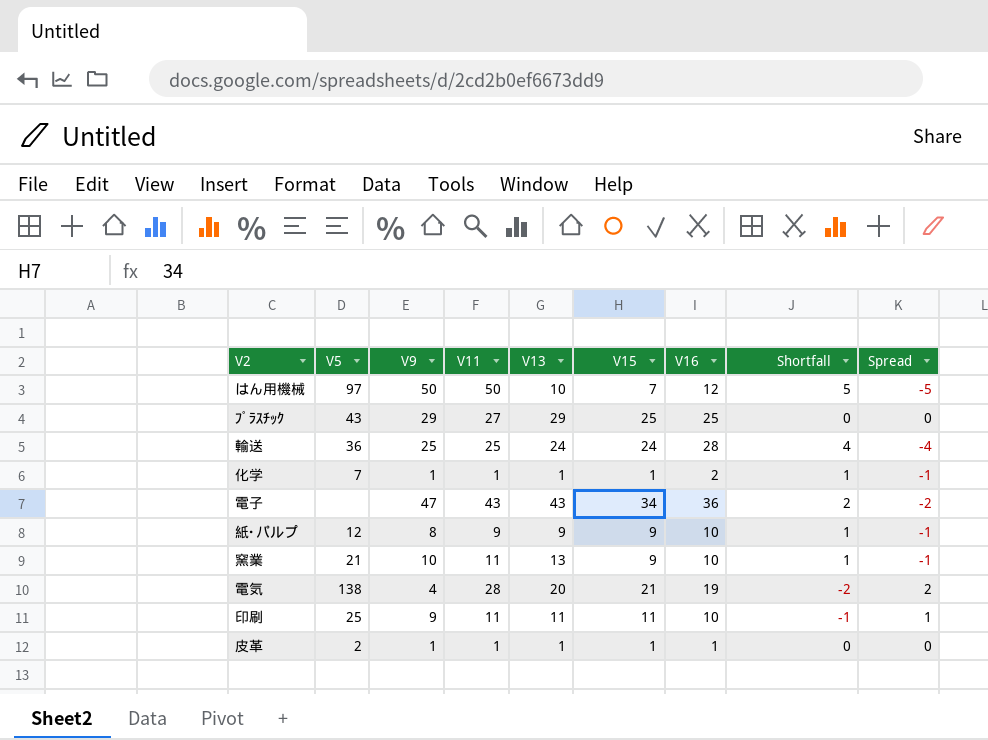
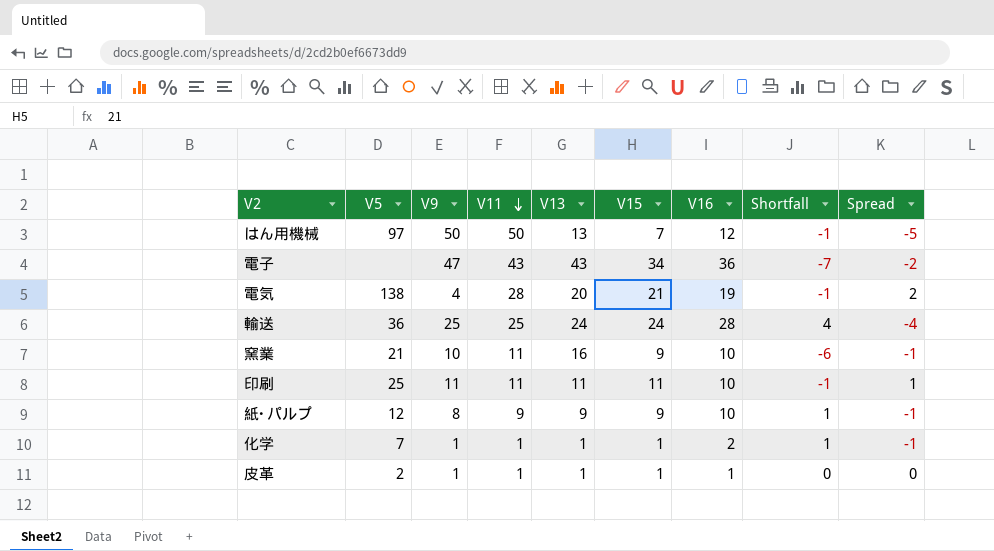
row order: none -> V11 descending
column Shortfall | formula: [V16] - [V15] -> [V16] - [V13]
row ﾌﾟﾗｽﾁｯｸ: 43 | 29 | 27 | 29 | 25 | 25 | 0 | 0 -> none
はん用機械 | V13: 10 -> 13
窯業 | V13: 13 -> 16
印刷 | V9: 9 -> 11

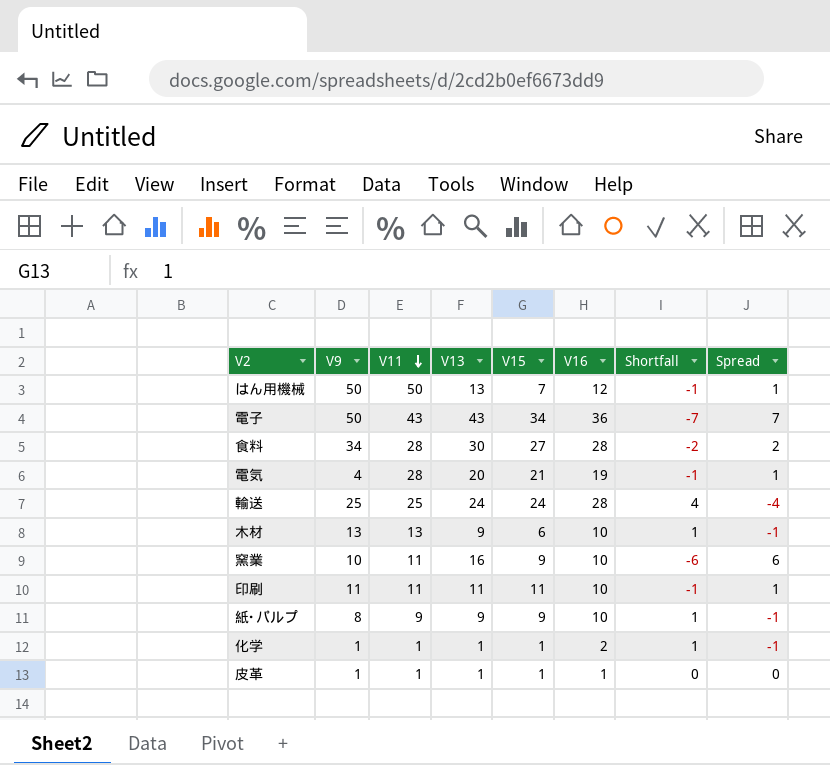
column V5 | position: 2 -> none
column Spread | formula: [V15] - [V16] -> [V13] - [V16]
電子 | V9: 47 -> 50
row 食料: none -> 34 | 28 | 30 | 27 | 28 | -2 | 2
row 木材: none -> 13 | 13 | 9 | 6 | 10 | 1 | -1

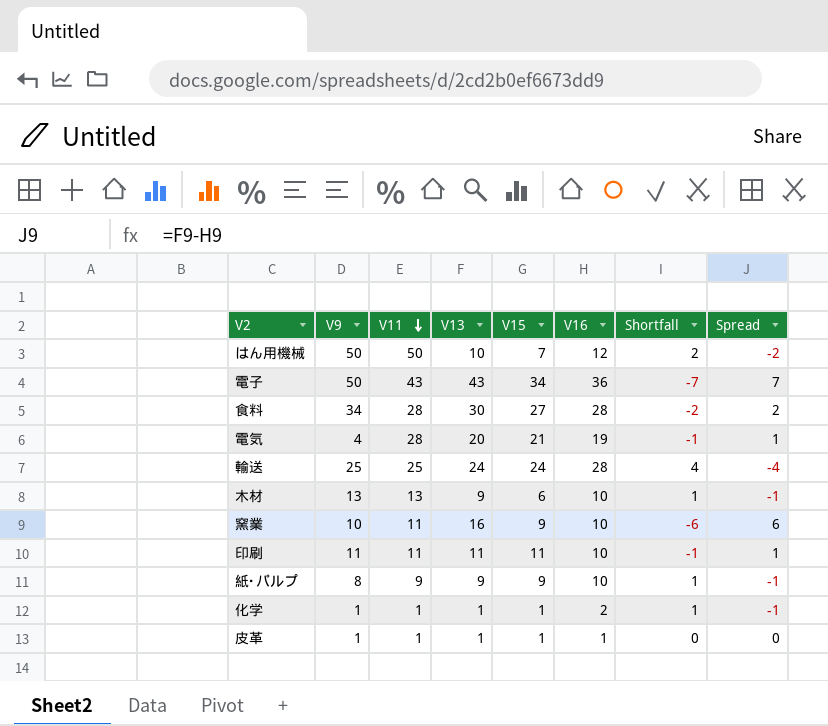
はん用機械 | V13: 13 -> 10
はん用機械 | Shortfall: -1 -> 2
はん用機械 | Spread: 1 -> -2

